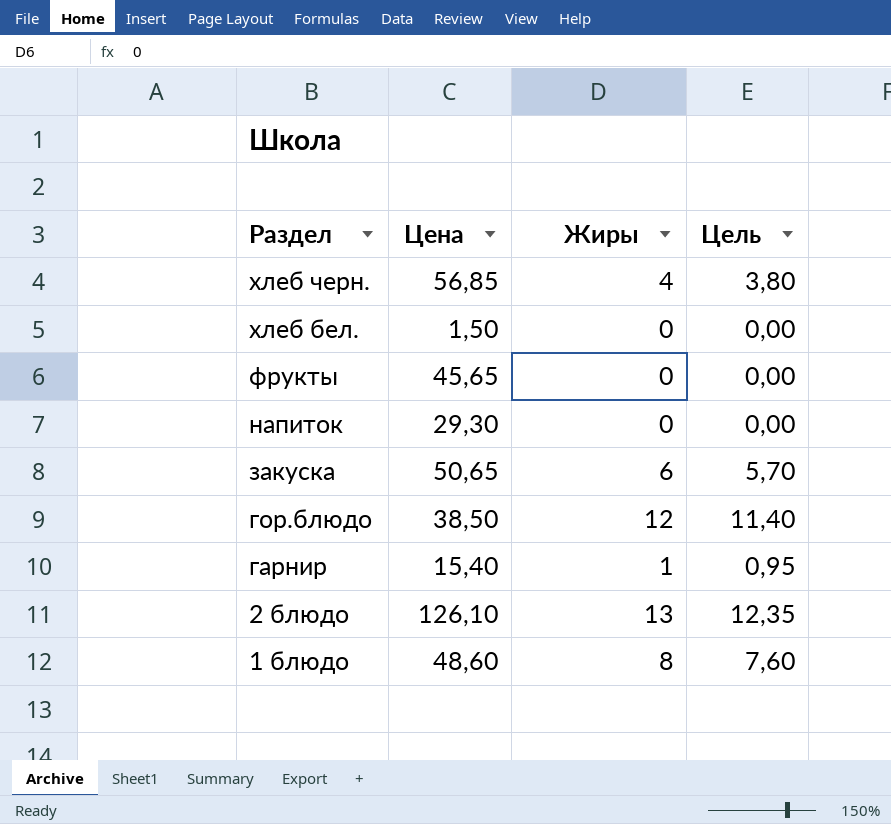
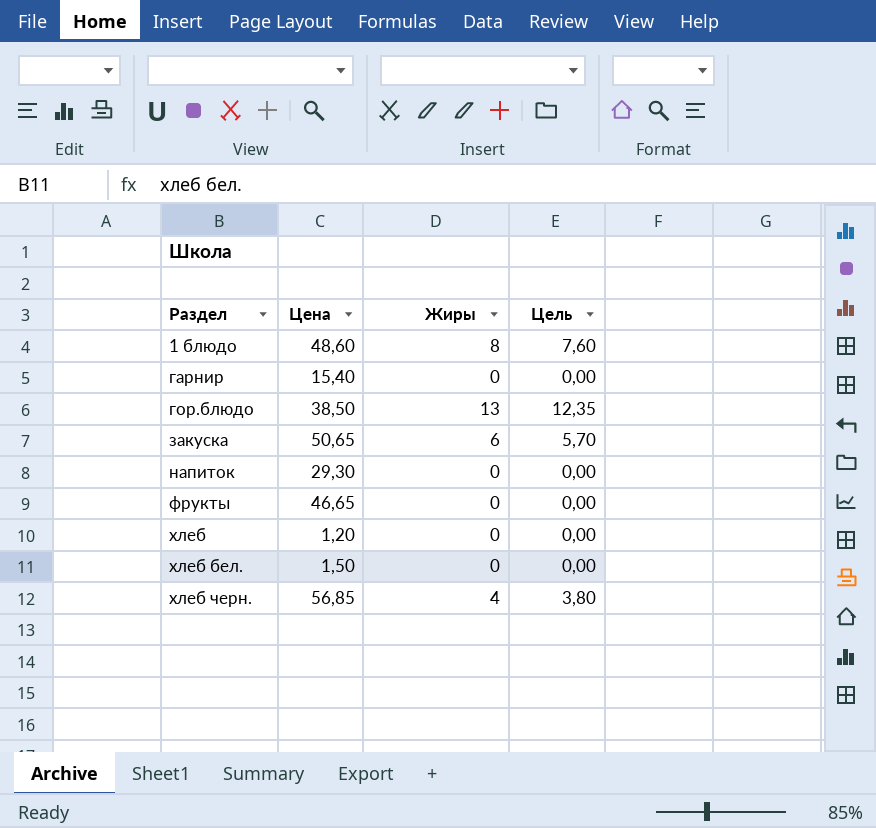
row order: Раздел descending -> Раздел ascending
row 2 блюдо: 126,10 | 13 | 12,35 -> none
гарнир | Жиры: 1 -> 0
гарнир | Цель: 0,95 -> 0,00
гор.блюдо | Жиры: 12 -> 13
гор.блюдо | Цель: 11,40 -> 12,35
фрукты | Цена: 45,65 -> 46,65
row хлеб: none -> 1,20 | 0 | 0,00

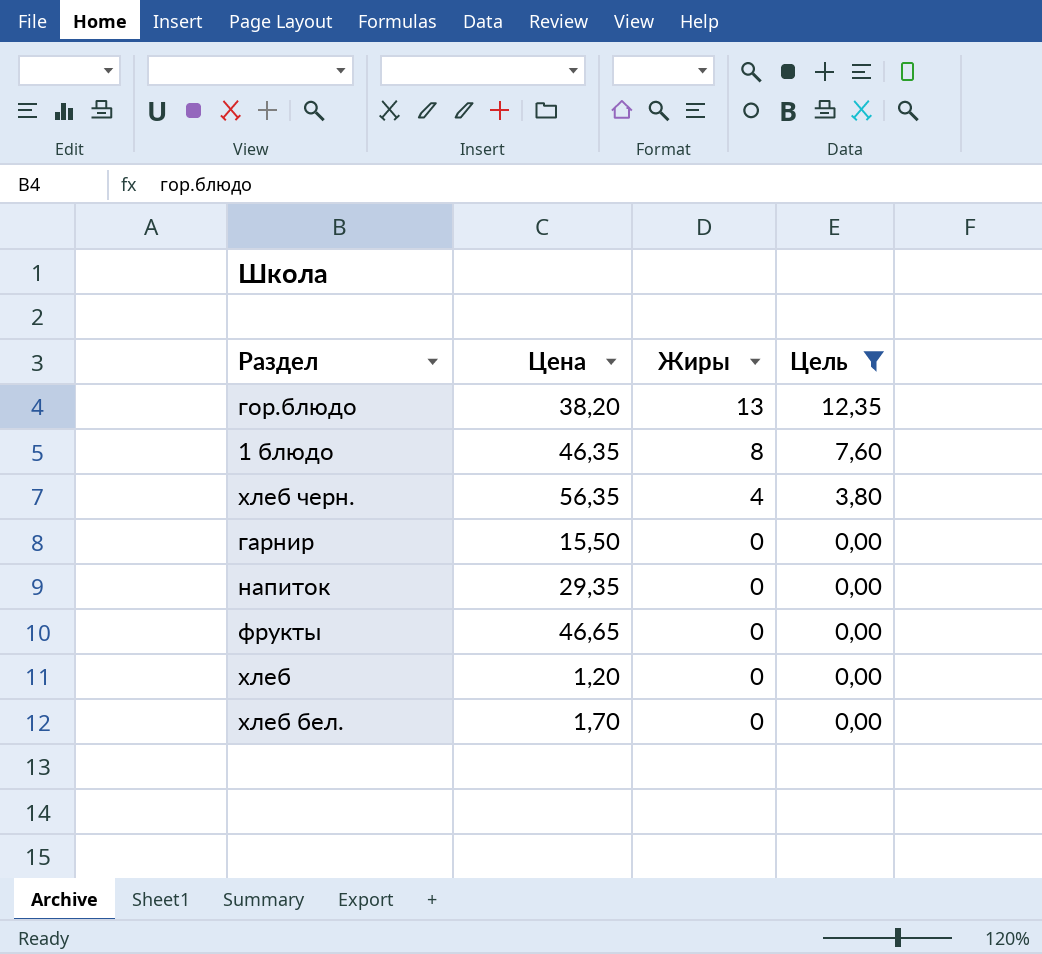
filter: none -> Цель != 5,70
row order: Раздел ascending -> Жиры descending
гор.блюдо | Цена: 38,50 -> 38,20
1 блюдо | Цена: 48,60 -> 46,35
хлеб черн. | Цена: 56,85 -> 56,35
гарнир | Цена: 15,40 -> 15,50
напиток | Цена: 29,30 -> 29,35
хлеб бел. | Цена: 1,50 -> 1,70

